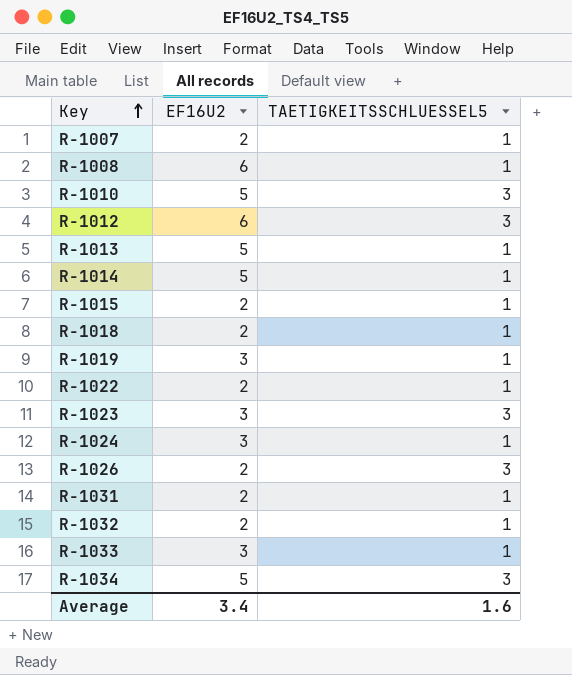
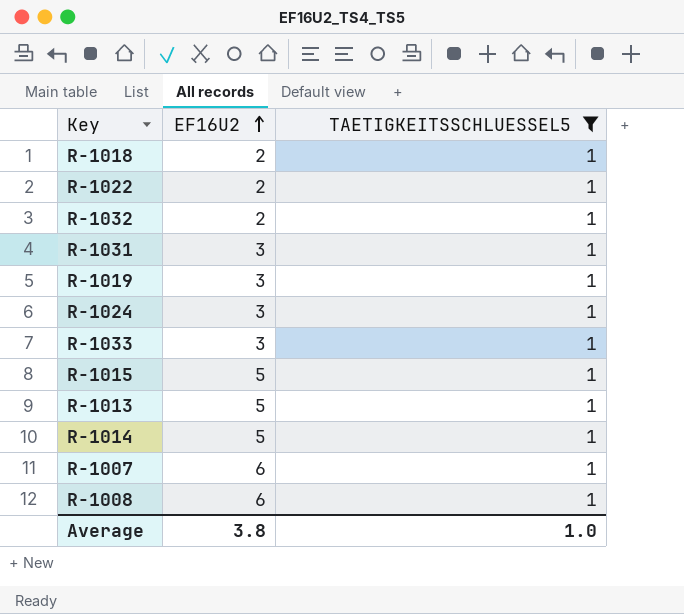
filter: none -> TAETIGKEITSSCHLUESSEL5 = 1
row order: Key ascending -> EF16U2 ascending
R-1031 | EF16U2: 2 -> 3
R-1015 | EF16U2: 2 -> 5
R-1007 | EF16U2: 2 -> 6
Average | EF16U2: 3.4 -> 3.8
Average | TAETIGKEITSSCHLUESSEL5: 1.6 -> 1.0

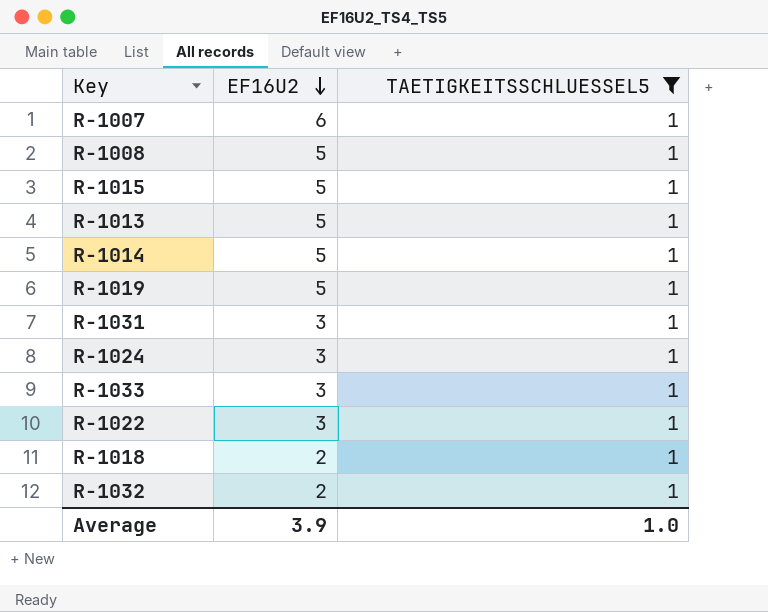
row order: EF16U2 ascending -> EF16U2 descending
R-1008 | EF16U2: 6 -> 5
R-1019 | EF16U2: 3 -> 5
R-1022 | EF16U2: 2 -> 3
Average | EF16U2: 3.8 -> 3.9

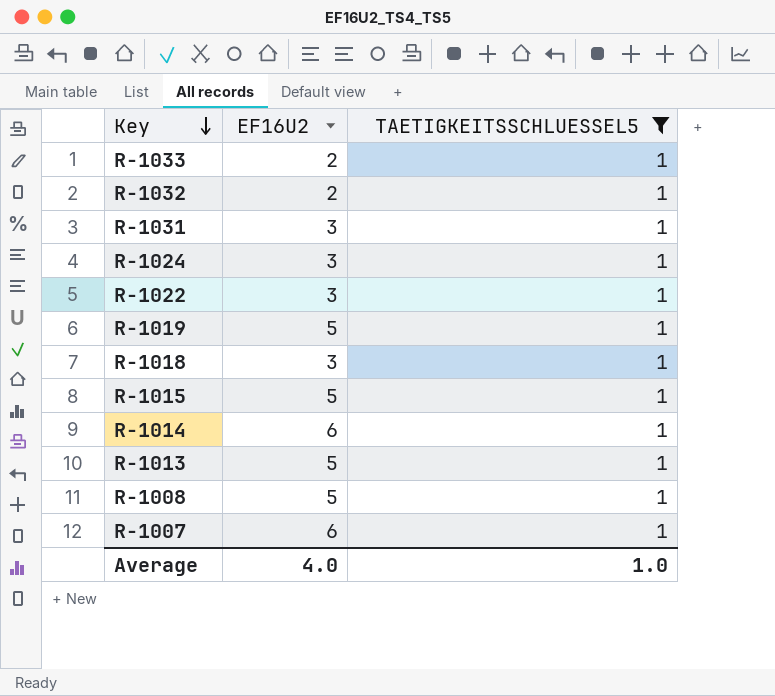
row order: EF16U2 descending -> Key descending
R-1033 | EF16U2: 3 -> 2
R-1018 | EF16U2: 2 -> 3
R-1014 | EF16U2: 5 -> 6
Average | EF16U2: 3.9 -> 4.0

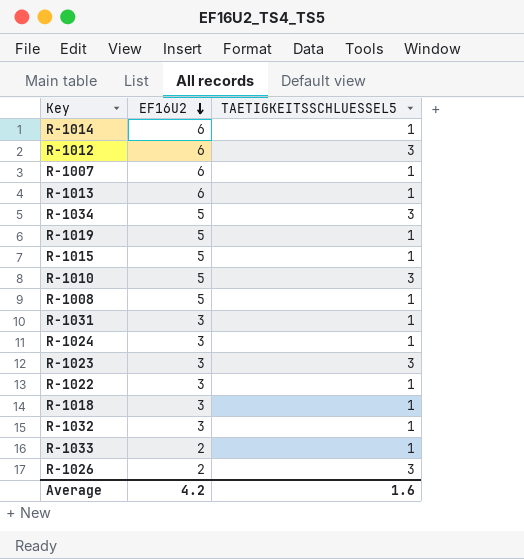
filter: TAETIGKEITSSCHLUESSEL5 = 1 -> none
row order: Key descending -> EF16U2 descending
R-1013 | EF16U2: 5 -> 6
R-1032 | EF16U2: 2 -> 3
Average | EF16U2: 4.0 -> 4.2
Average | TAETIGKEITSSCHLUESSEL5: 1.0 -> 1.6

